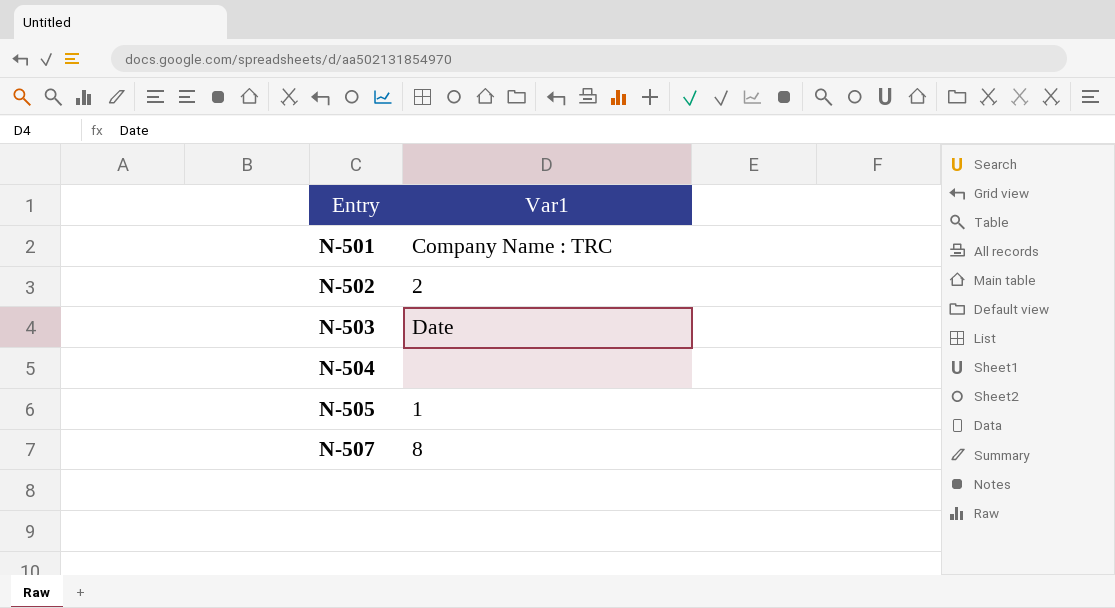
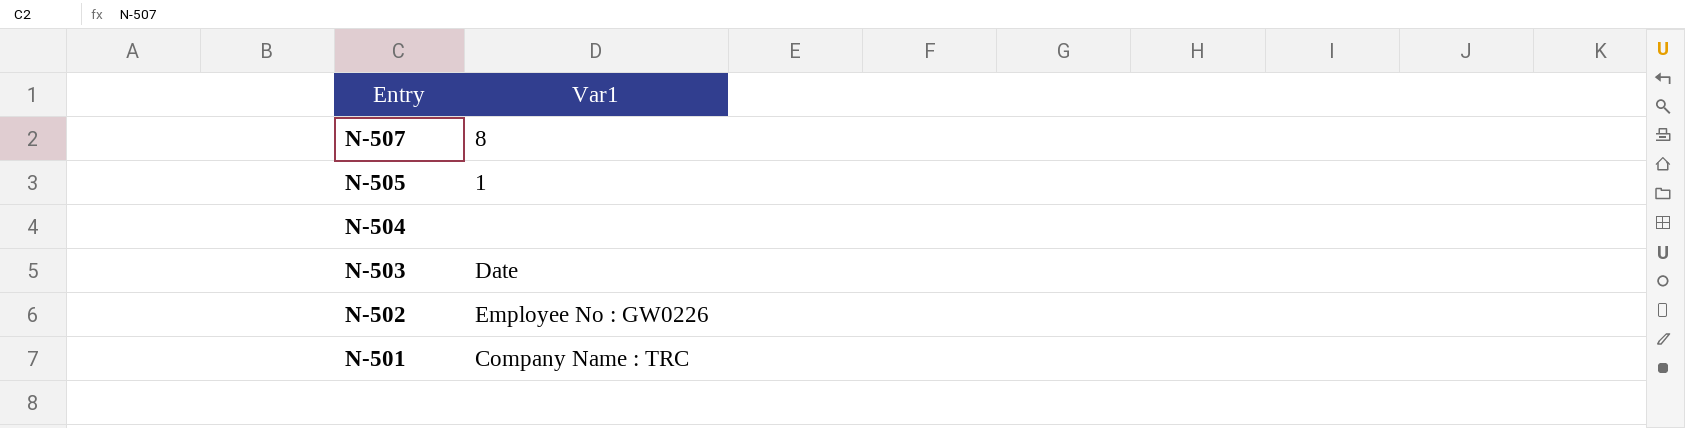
row order: Entry ascending -> Entry descending
N-502 | Var1: 2 -> Employee No : GW0226

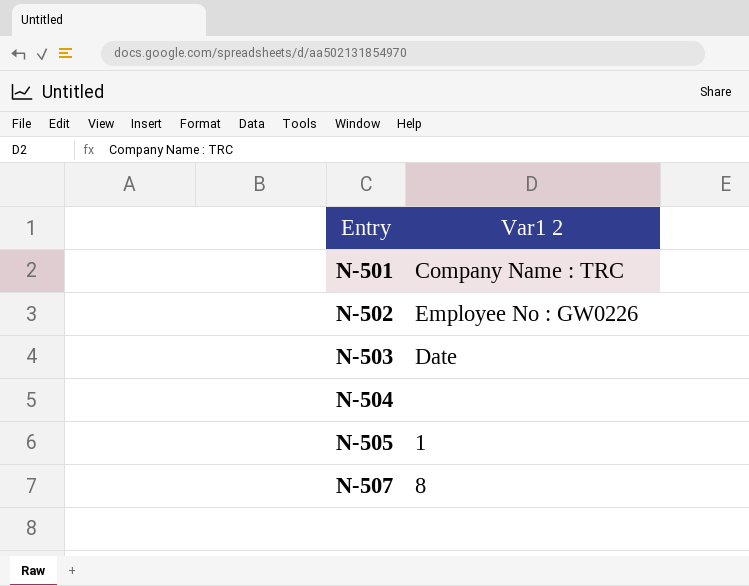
row order: Entry descending -> Entry ascending
column name: Var1 -> Var1 2

